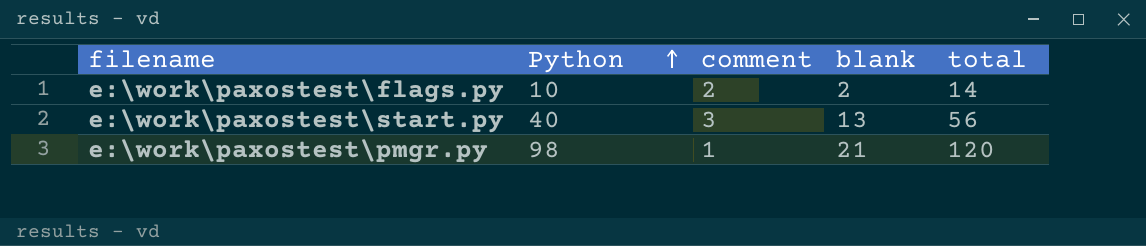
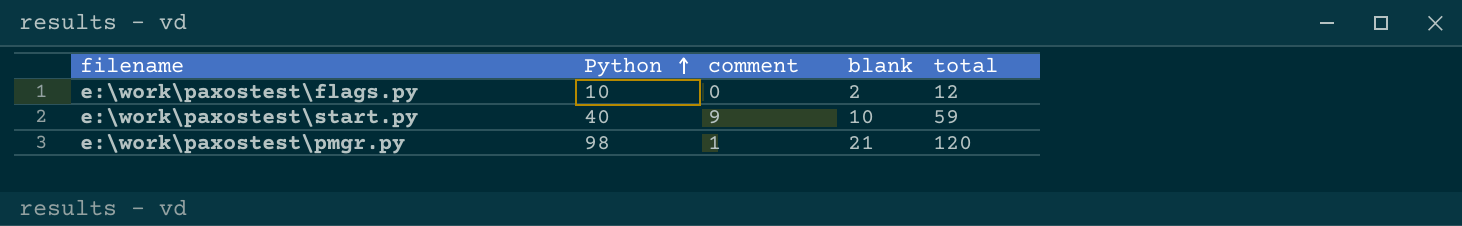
e:\work\paxostest\flags.py | comment: 2 -> 0
e:\work\paxostest\flags.py | total: 14 -> 12
e:\work\paxostest\start.py | comment: 3 -> 9
e:\work\paxostest\start.py | blank: 13 -> 10
e:\work\paxostest\start.py | total: 56 -> 59

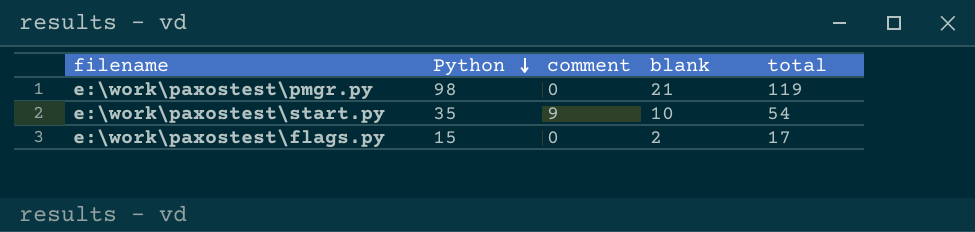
row order: Python ascending -> Python descending
e:\work\paxostest\pmgr.py | comment: 1 -> 0
e:\work\paxostest\pmgr.py | total: 120 -> 119
e:\work\paxostest\start.py | Python: 40 -> 35
e:\work\paxostest\start.py | total: 59 -> 54
e:\work\paxostest\flags.py | Python: 10 -> 15
e:\work\paxostest\flags.py | total: 12 -> 17

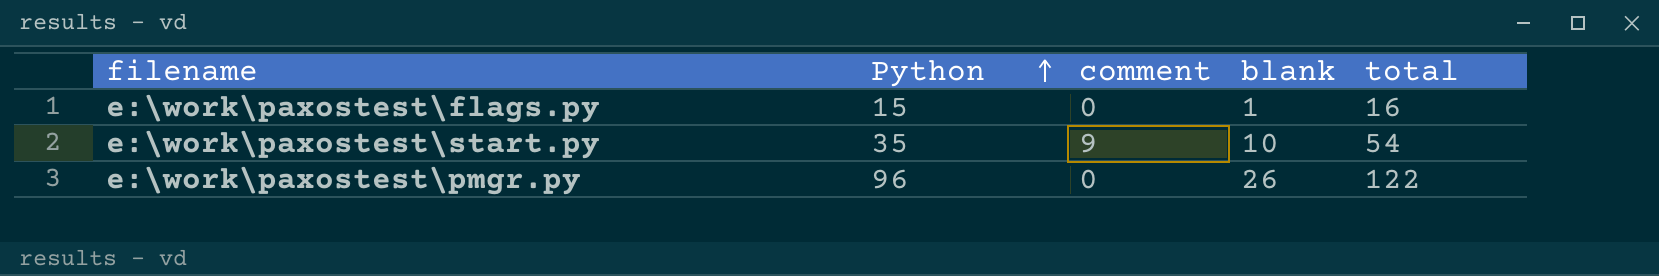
row order: Python descending -> Python ascending
e:\work\paxostest\flags.py | blank: 2 -> 1
e:\work\paxostest\flags.py | total: 17 -> 16
e:\work\paxostest\pmgr.py | Python: 98 -> 96
e:\work\paxostest\pmgr.py | blank: 21 -> 26
e:\work\paxostest\pmgr.py | total: 119 -> 122

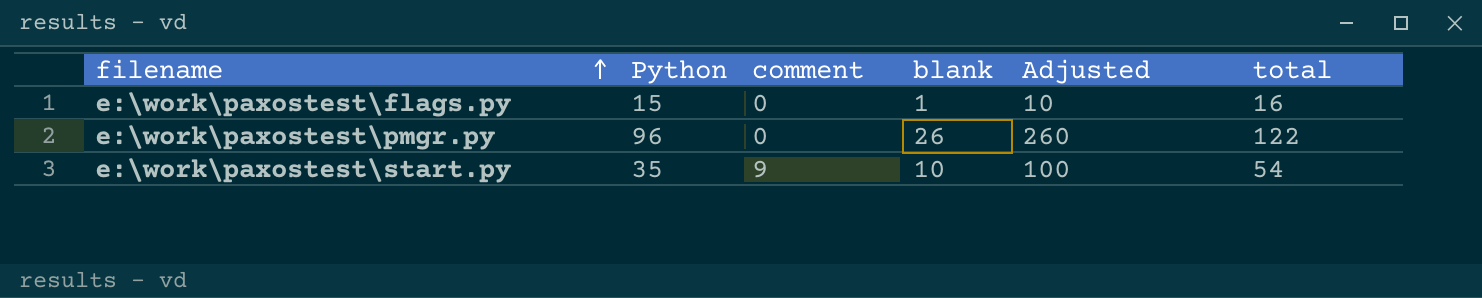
row order: Python ascending -> filename ascending
column Adjusted | formula: none -> [blank] * 10

